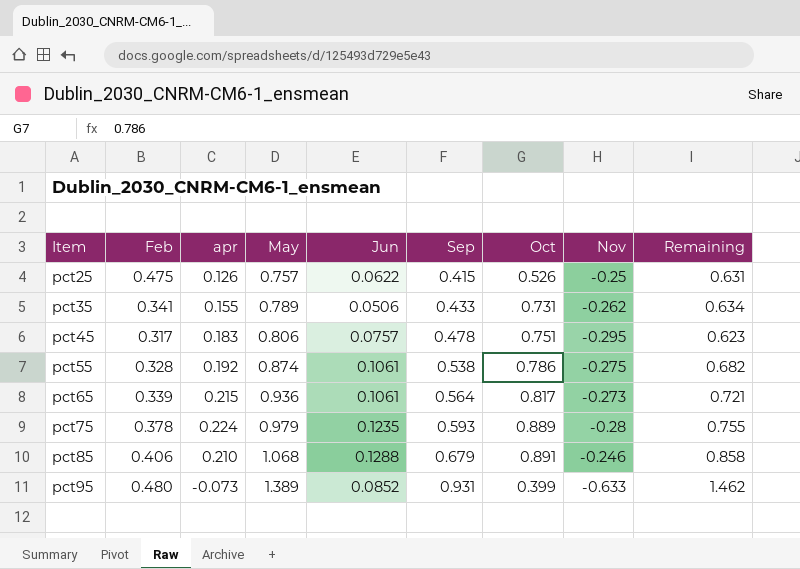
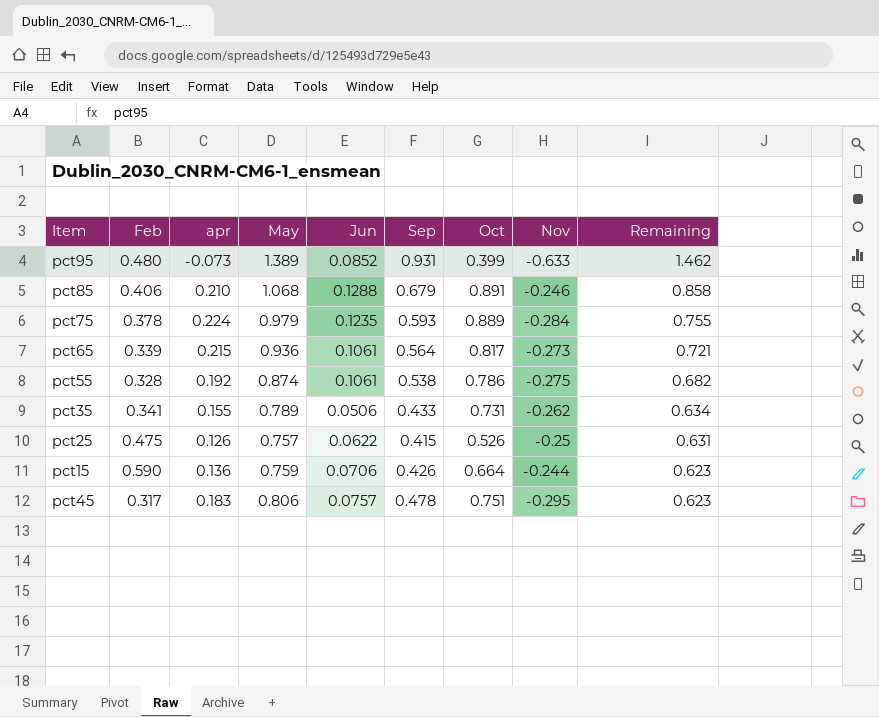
row order: Item ascending -> Remaining descending
pct75 | Nov: -0.28 -> -0.284
row pct15: none -> 0.590 | 0.136 | 0.759 | 0.0706 | 0.426 | 0.664 | -0.244 | 0.623

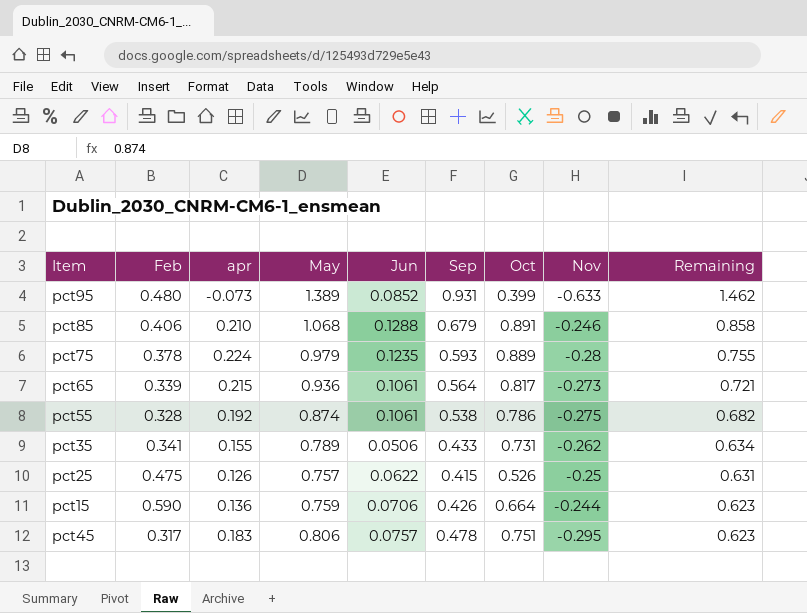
pct75 | Nov: -0.284 -> -0.28

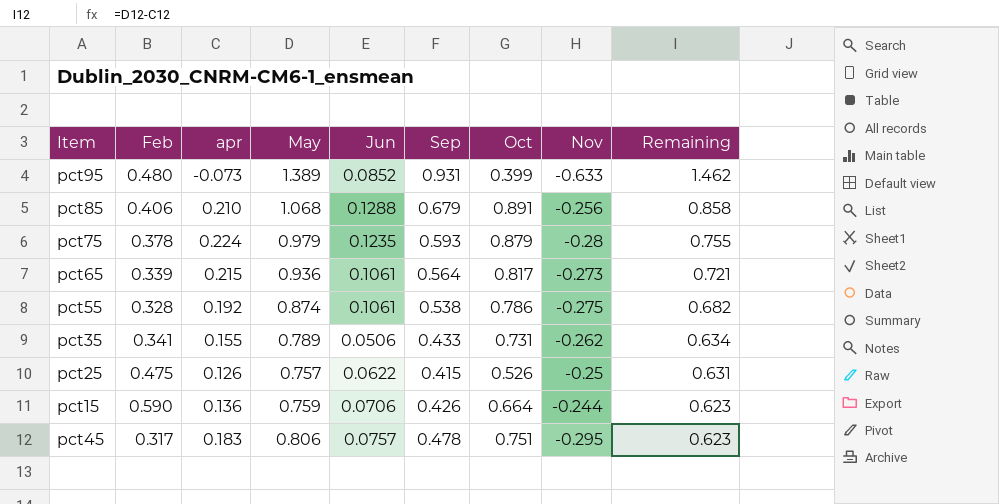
pct85 | Nov: -0.246 -> -0.256
pct75 | Oct: 0.889 -> 0.879

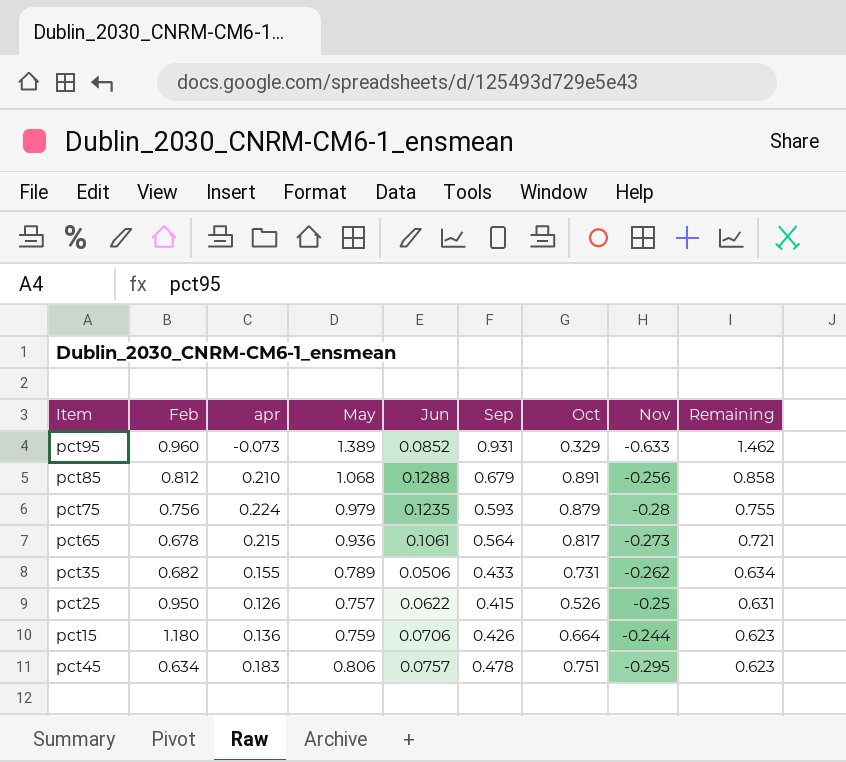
row pct55: 0.328 | 0.192 | 0.874 | 0.1061 | 0.538 | 0.786 | -0.275 | 0.682 -> none
pct95 | Feb: 0.480 -> 0.960
pct95 | Oct: 0.399 -> 0.329
pct85 | Feb: 0.406 -> 0.812
pct75 | Feb: 0.378 -> 0.756
pct65 | Feb: 0.339 -> 0.678
pct35 | Feb: 0.341 -> 0.682
pct25 | Feb: 0.475 -> 0.950
pct15 | Feb: 0.590 -> 1.180
pct45 | Feb: 0.317 -> 0.634

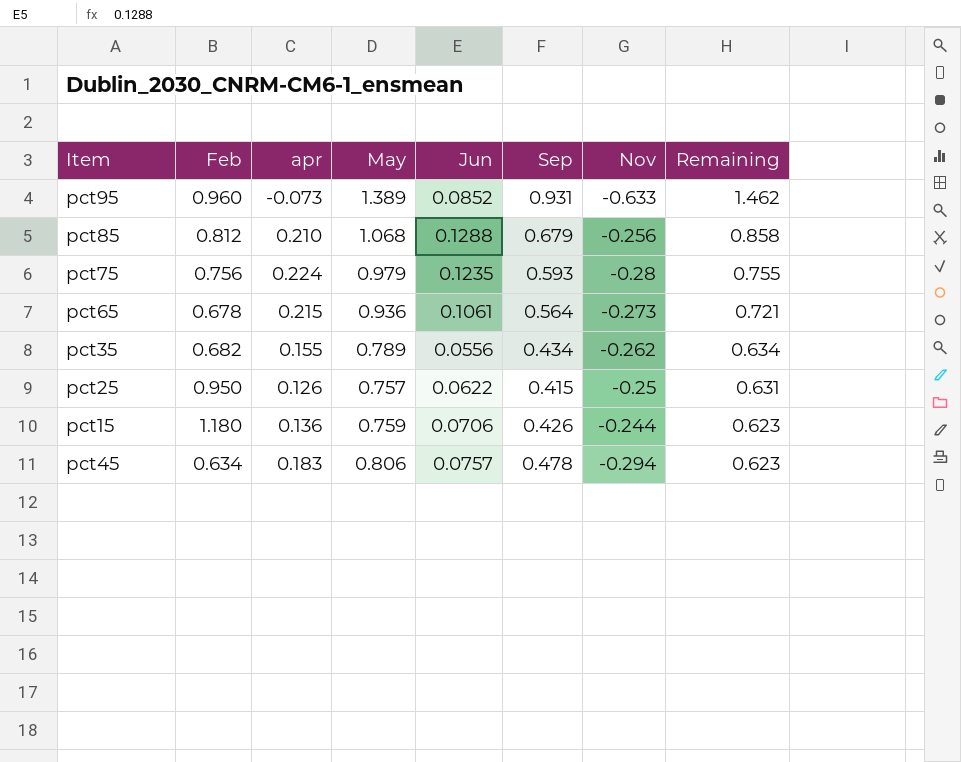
column Oct | position: 7 -> none
pct35 | Jun: 0.0506 -> 0.0556
pct35 | Sep: 0.433 -> 0.434
pct45 | Nov: -0.295 -> -0.294

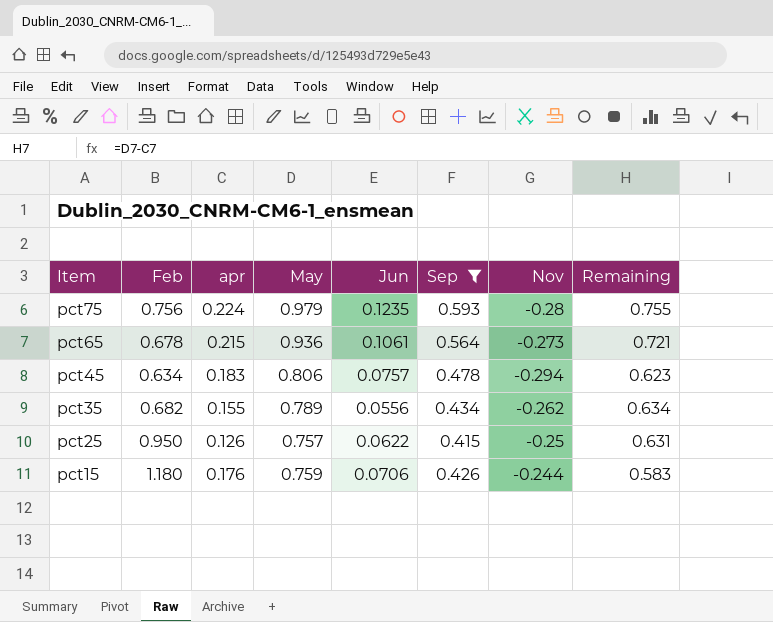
filter: none -> Sep <= 0.593
row order: Remaining descending -> Item descending
pct15 | apr: 0.136 -> 0.176
pct15 | Remaining: 0.623 -> 0.583

